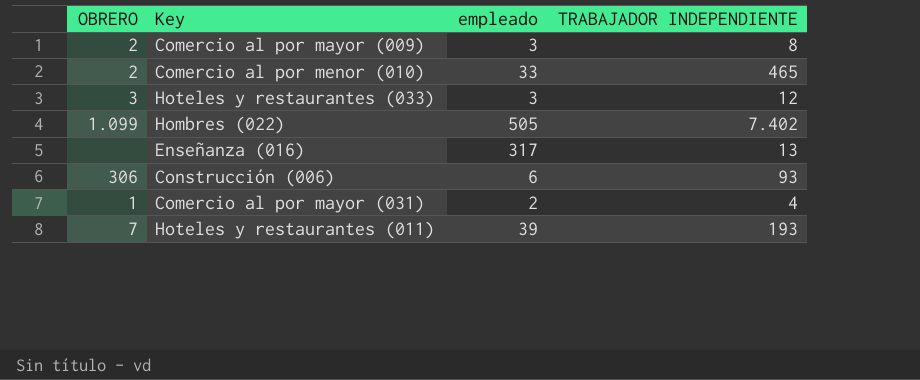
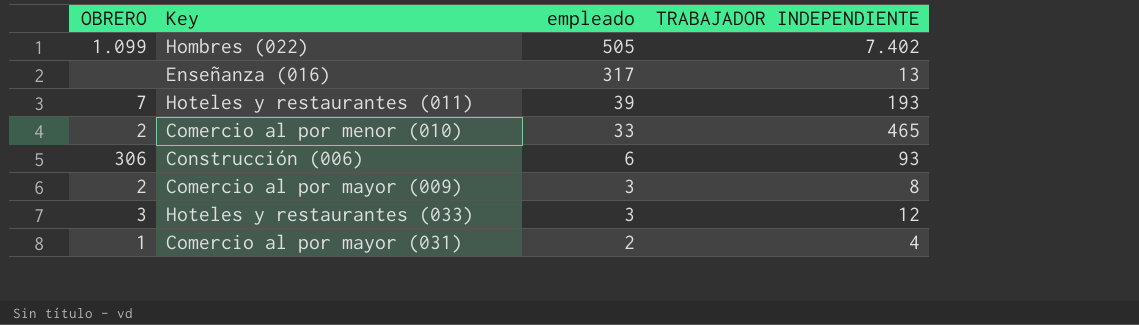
row order: none -> empleado descending

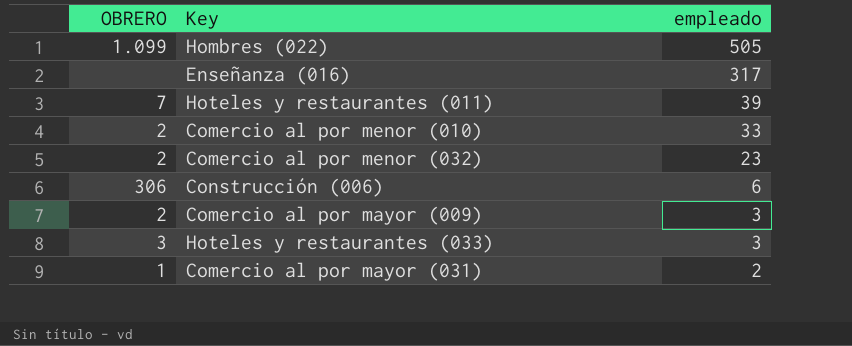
column TRABAJADOR INDEPENDIENTE | position: 4 -> none
row Comercio al por menor (032): none -> 2 | 23

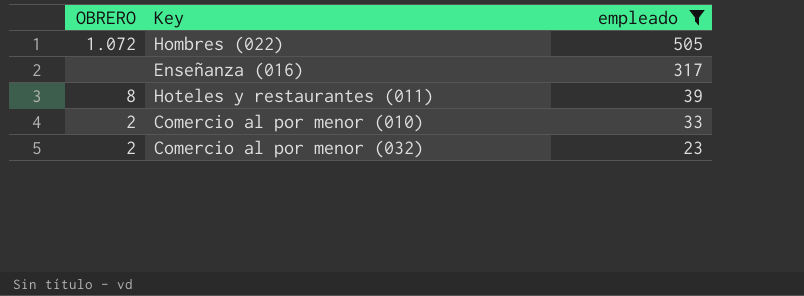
filter: none -> empleado >= 23
Hombres (022) | OBRERO: 1.099 -> 1.072
Hoteles y restaurantes (011) | OBRERO: 7 -> 8

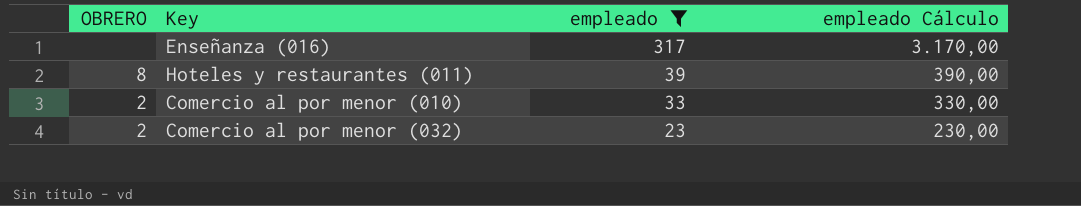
column empleado Cálculo | formula: none -> [empleado] * 10
row Hombres (022): 1.072 | 505 -> none

